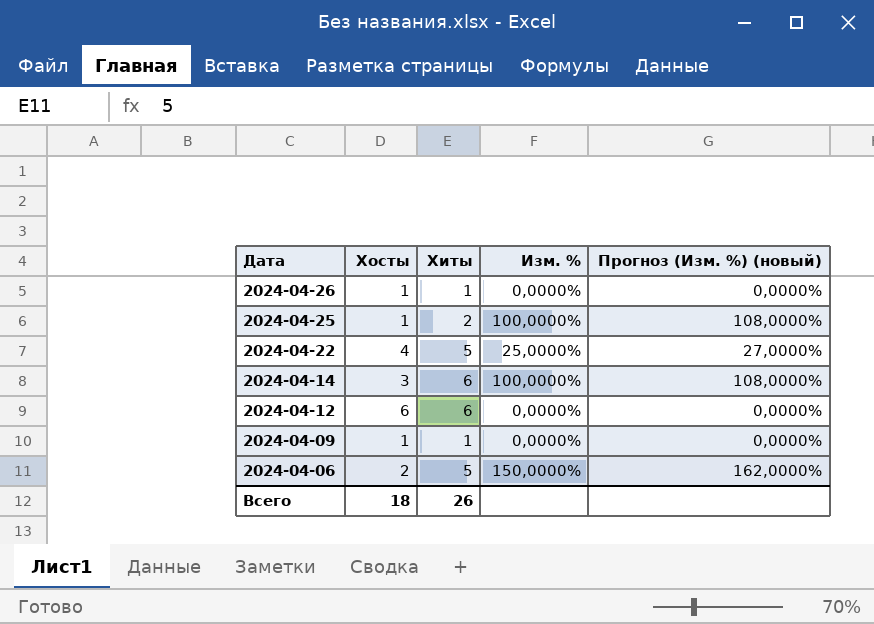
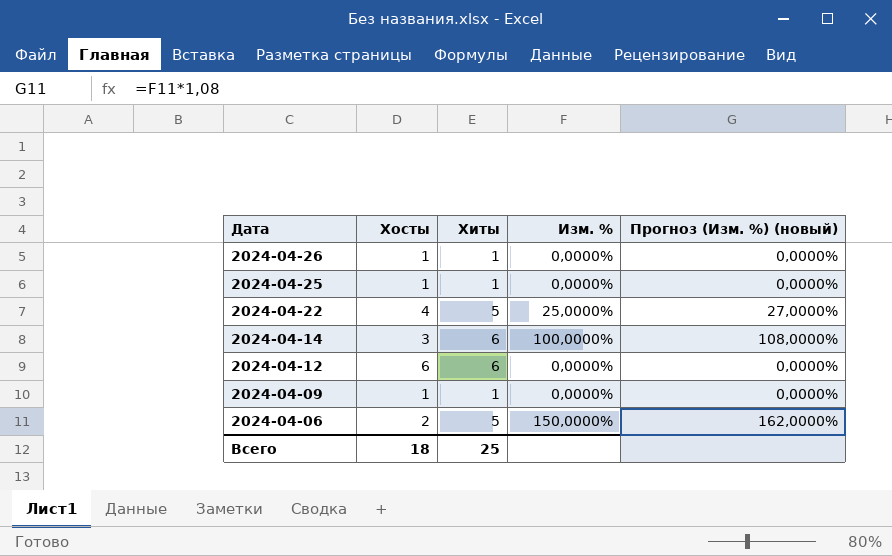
2024-04-25 | Хиты: 2 -> 1
2024-04-25 | Изм. %: 100,0000% -> 0,0000%
2024-04-25 | Прогноз (Изм. %) (новый): 108,0000% -> 0,0000%
Всего | Хиты: 26 -> 25

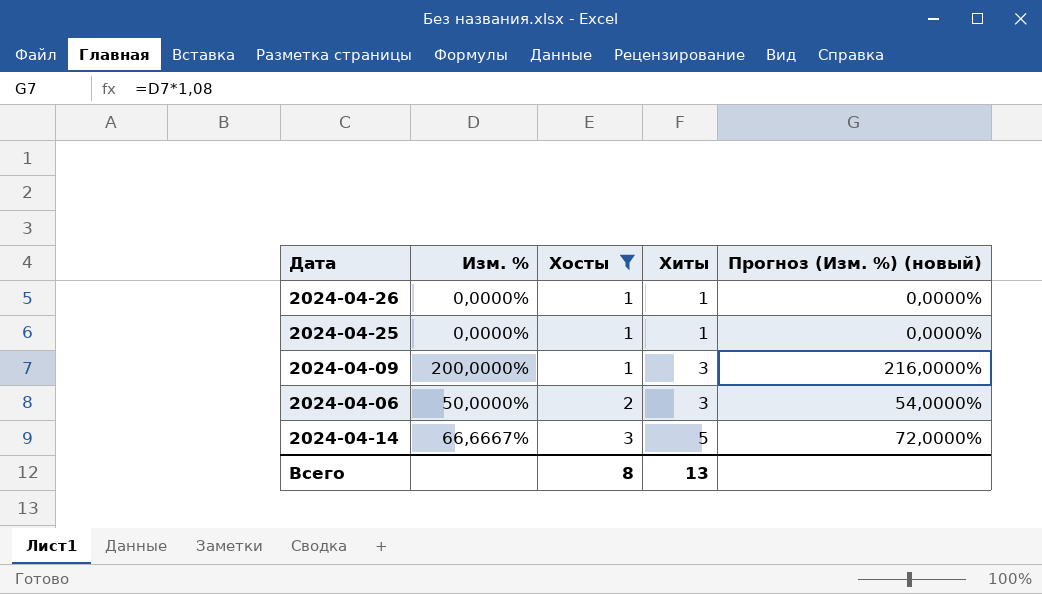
filter: none -> Хосты <= 3
row order: Дата descending -> Хосты ascending
column Изм. % | position: 4 -> 2
2024-04-09 | Изм. %: 0,0000% -> 200,0000%
2024-04-09 | Хиты: 1 -> 3
2024-04-09 | Прогноз (Изм. %) (новый): 0,0000% -> 216,0000%
2024-04-06 | Изм. %: 150,0000% -> 50,0000%
2024-04-06 | Хиты: 5 -> 3
2024-04-06 | Прогноз (Изм. %) (новый): 162,0000% -> 54,0000%
2024-04-14 | Изм. %: 100,0000% -> 66,6667%
2024-04-14 | Хиты: 6 -> 5
2024-04-14 | Прогноз (Изм. %) (новый): 108,0000% -> 72,0000%
Всего | Хосты: 18 -> 8
Всего | Хиты: 25 -> 13

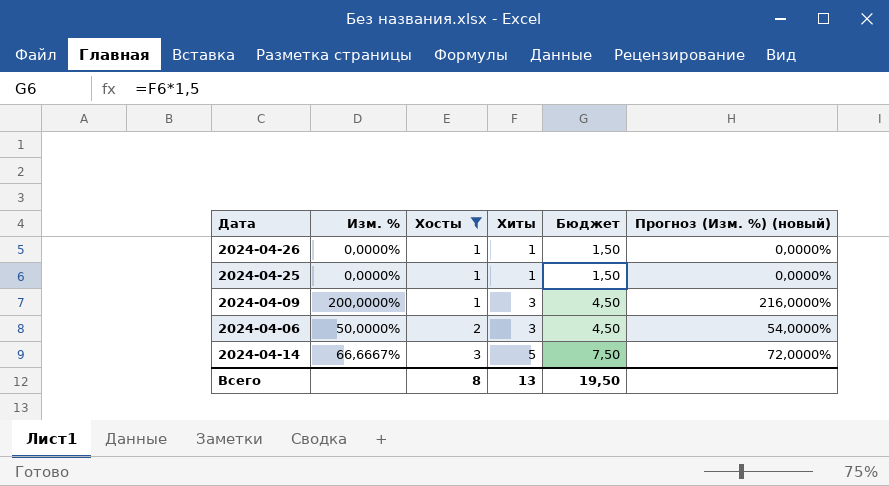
column Бюджет | formula: none -> [Хиты] * 1,5

